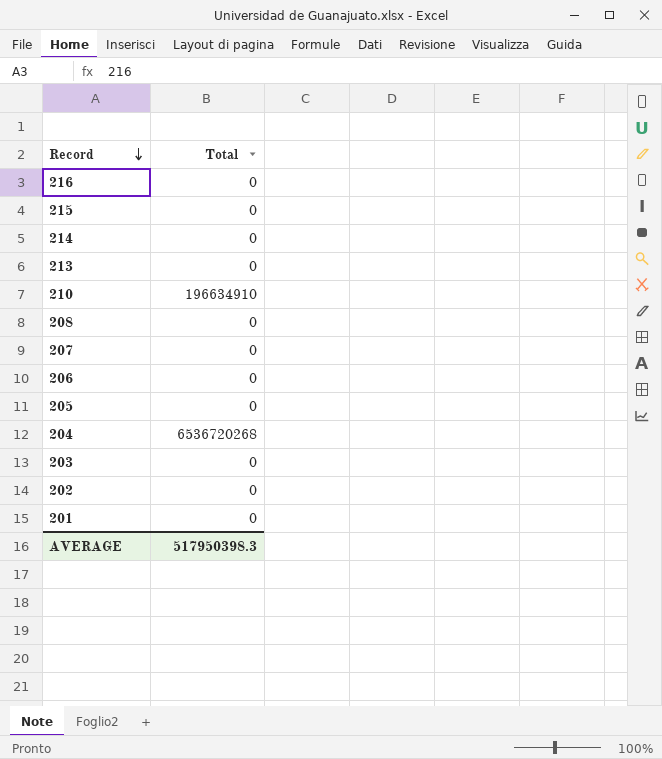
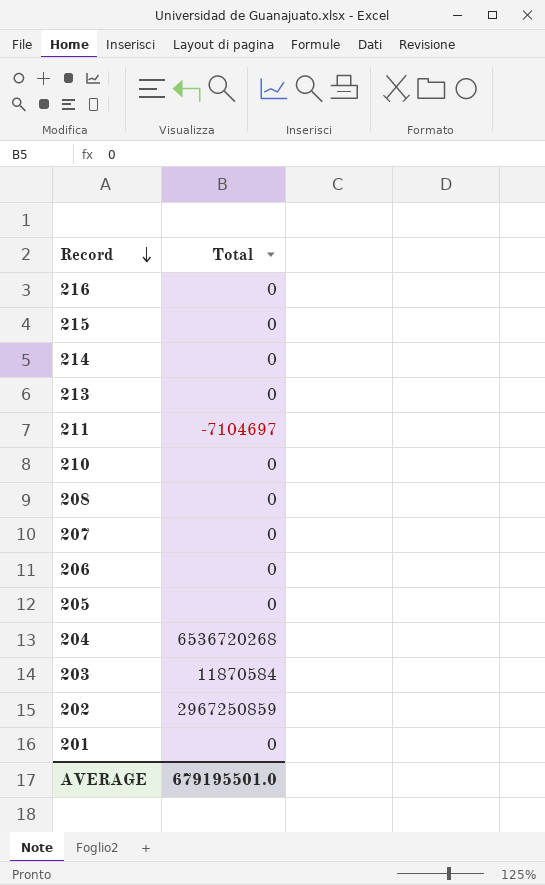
row 211: none -> -7104697
210 | Total: 196634910 -> 0
203 | Total: 0 -> 11870584
202 | Total: 0 -> 2967250859
AVERAGE | Total: 517950398.3 -> 679195501.0

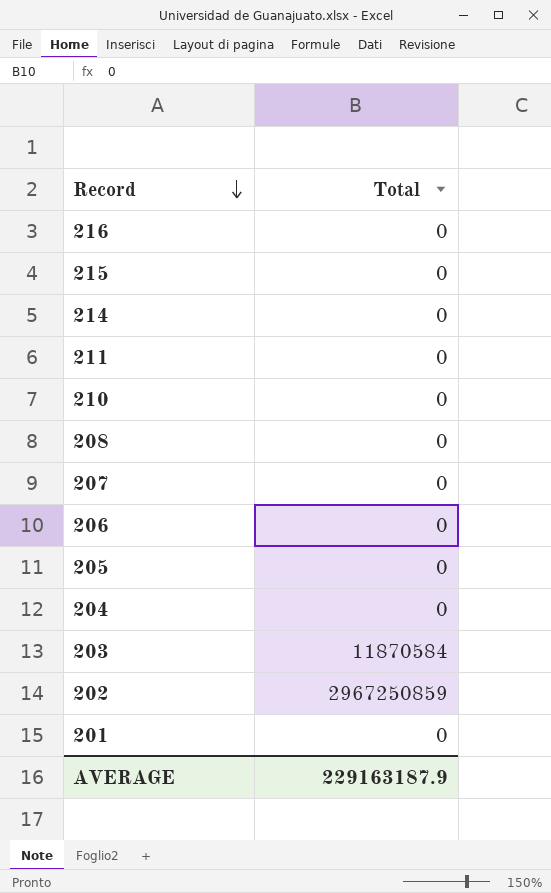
row 213: 0 -> none
211 | Total: -7104697 -> 0
204 | Total: 6536720268 -> 0
AVERAGE | Total: 679195501.0 -> 229163187.9

